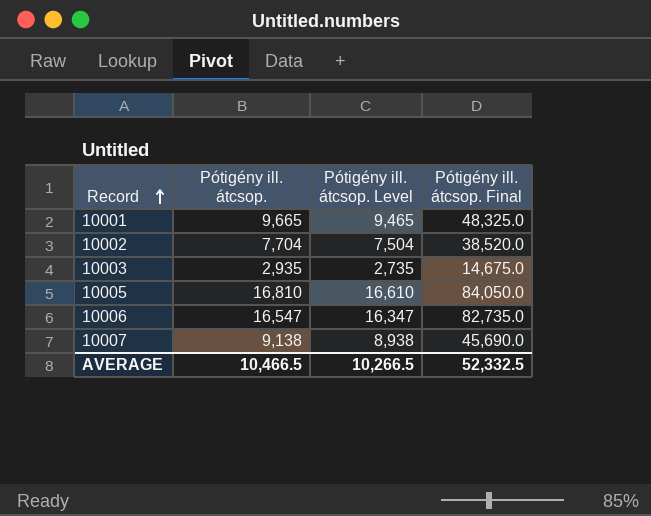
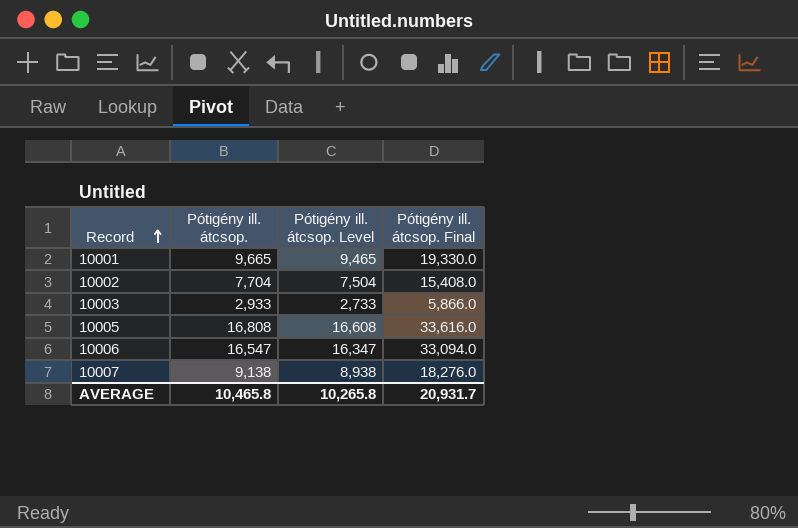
column Pótigény ill. átcsop. Final | formula: [Pótigény ill. átcsop.] * 5 -> [Pótigény ill. átcsop.] * 2
10003 | Pótigény ill. átcsop.: 2,935 -> 2,933
10003 | Pótigény ill. átcsop. Level: 2,735 -> 2,733
10005 | Pótigény ill. átcsop.: 16,810 -> 16,808
10005 | Pótigény ill. átcsop. Level: 16,610 -> 16,608
AVERAGE | Pótigény ill. átcsop.: 10,466.5 -> 10,465.8
AVERAGE | Pótigény ill. átcsop. Level: 10,266.5 -> 10,265.8
AVERAGE | Pótigény ill. átcsop. Final: 52,332.5 -> 20,931.7

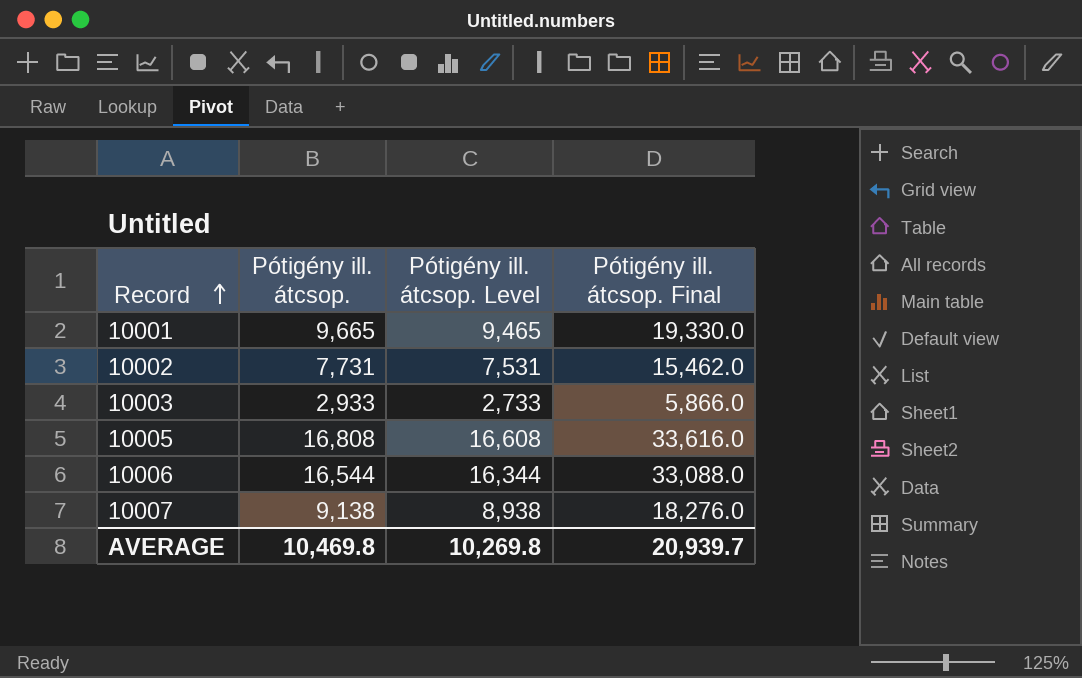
10002 | Pótigény ill. átcsop.: 7,704 -> 7,731
10002 | Pótigény ill. átcsop. Level: 7,504 -> 7,531
10002 | Pótigény ill. átcsop. Final: 15,408.0 -> 15,462.0
10006 | Pótigény ill. átcsop.: 16,547 -> 16,544
10006 | Pótigény ill. átcsop. Level: 16,347 -> 16,344
10006 | Pótigény ill. átcsop. Final: 33,094.0 -> 33,088.0
AVERAGE | Pótigény ill. átcsop.: 10,465.8 -> 10,469.8
AVERAGE | Pótigény ill. átcsop. Level: 10,265.8 -> 10,269.8
AVERAGE | Pótigény ill. átcsop. Final: 20,931.7 -> 20,939.7

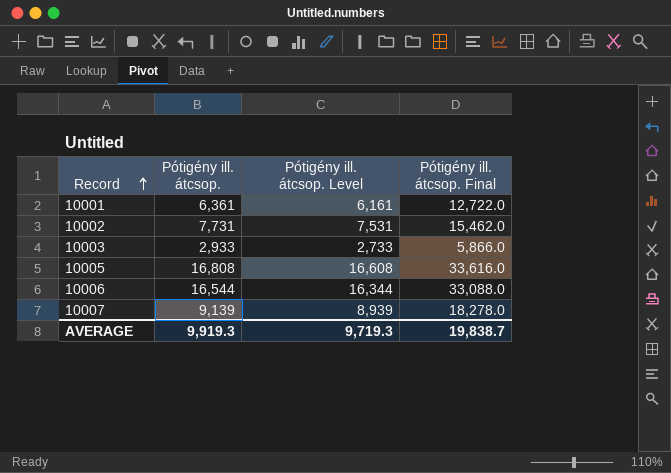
10001 | Pótigény ill. átcsop.: 9,665 -> 6,361
10001 | Pótigény ill. átcsop. Level: 9,465 -> 6,161
10001 | Pótigény ill. átcsop. Final: 19,330.0 -> 12,722.0
10007 | Pótigény ill. átcsop.: 9,138 -> 9,139
10007 | Pótigény ill. átcsop. Level: 8,938 -> 8,939
10007 | Pótigény ill. átcsop. Final: 18,276.0 -> 18,278.0
AVERAGE | Pótigény ill. átcsop.: 10,469.8 -> 9,919.3
AVERAGE | Pótigény ill. átcsop. Level: 10,269.8 -> 9,719.3
AVERAGE | Pótigény ill. átcsop. Final: 20,939.7 -> 19,838.7

